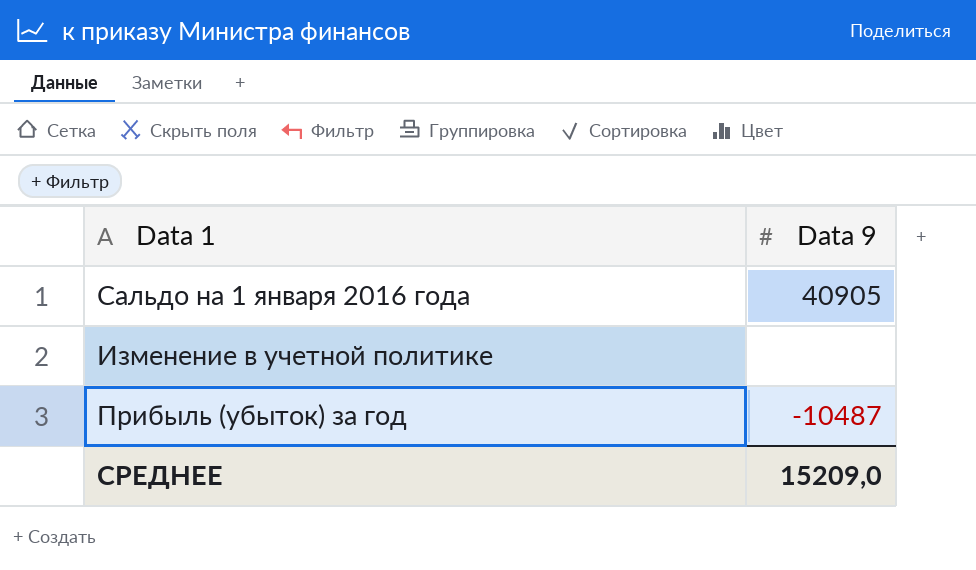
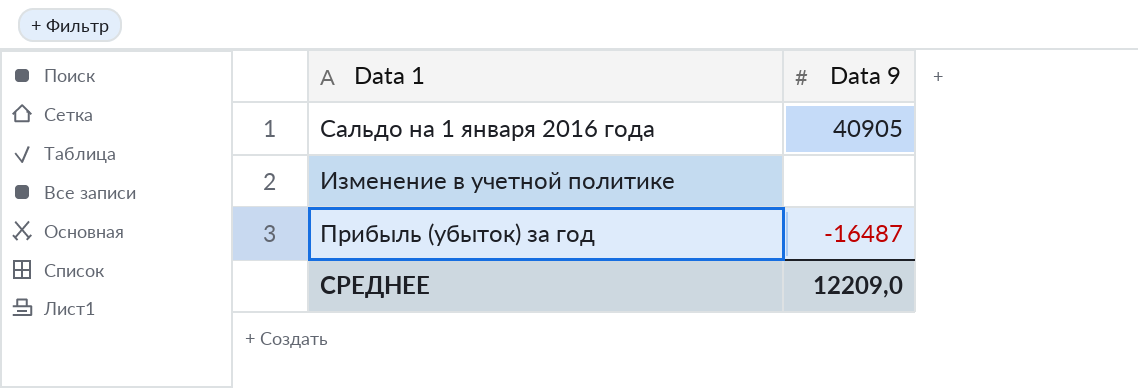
Прибыль (убыток) за год | Data 9: -10487 -> -16487
СРЕДНЕЕ | Data 9: 15209,0 -> 12209,0

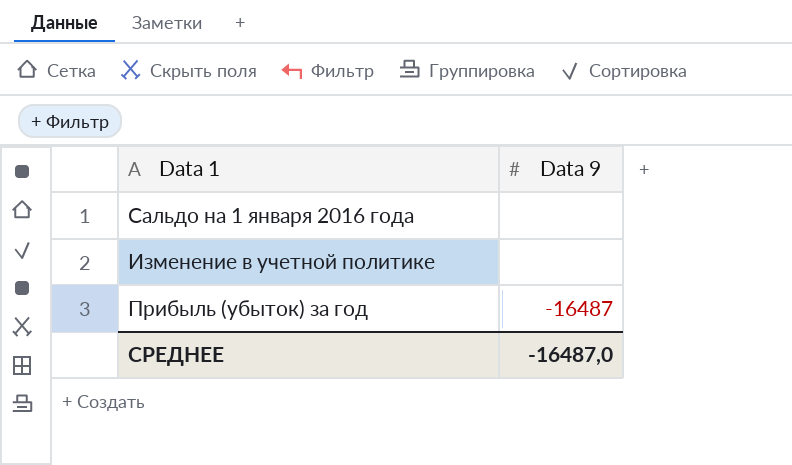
Сальдо на 1 января 2016 года | Data 9: 40905 -> none
СРЕДНЕЕ | Data 9: 12209,0 -> -16487,0

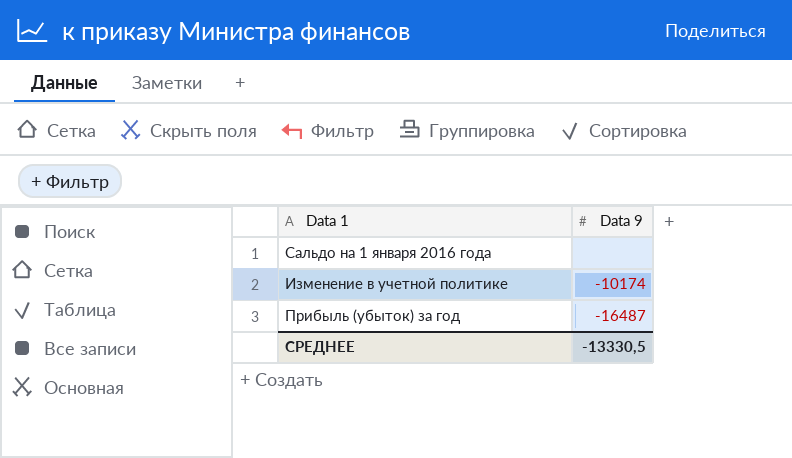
Изменение в учетной политике | Data 9: none -> -10174
СРЕДНЕЕ | Data 9: -16487,0 -> -13330,5

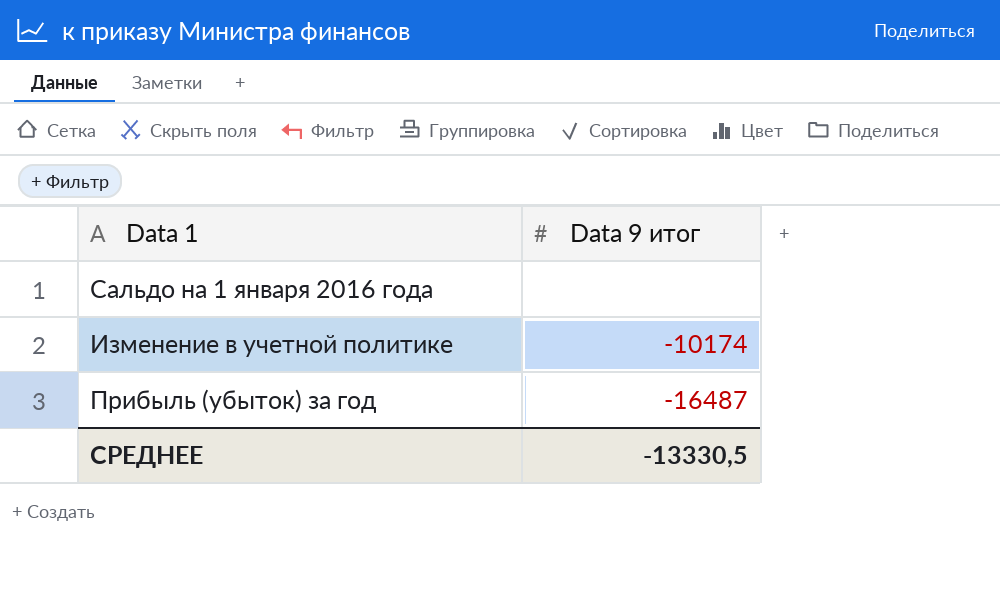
column name: Data 9 -> Data 9 итог

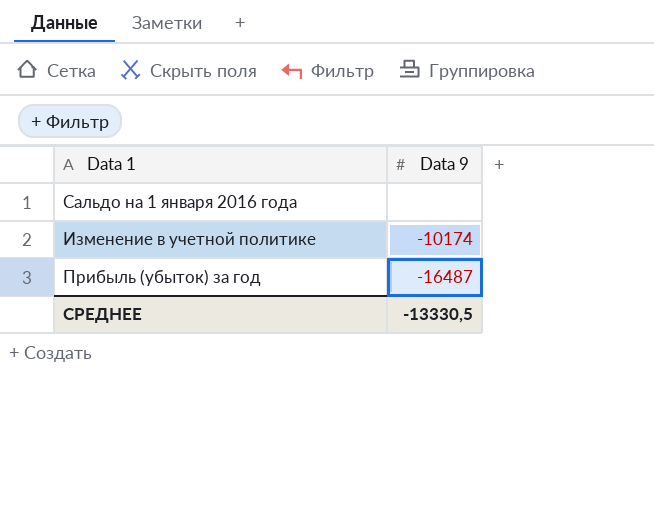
column name: Data 9 итог -> Data 9

